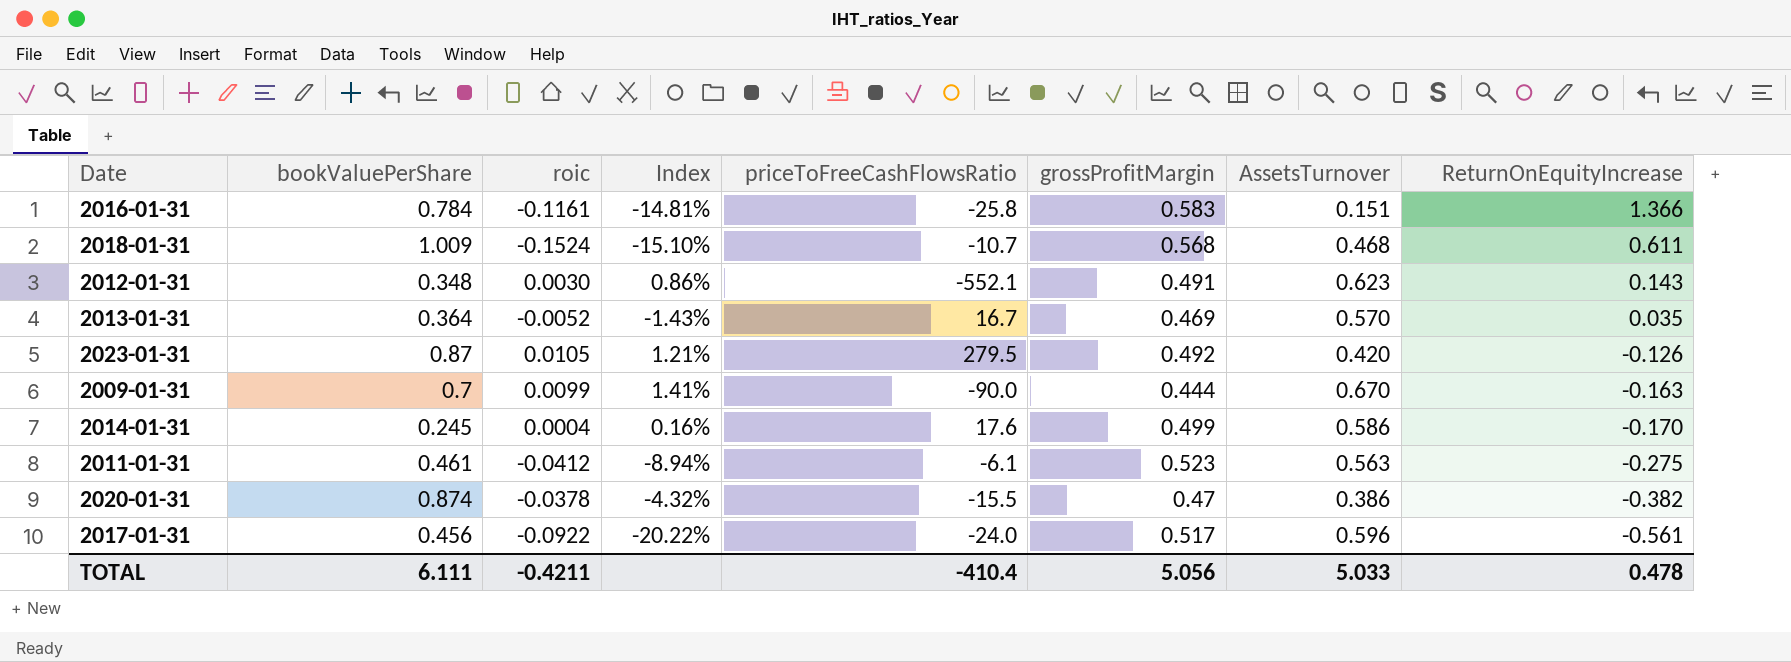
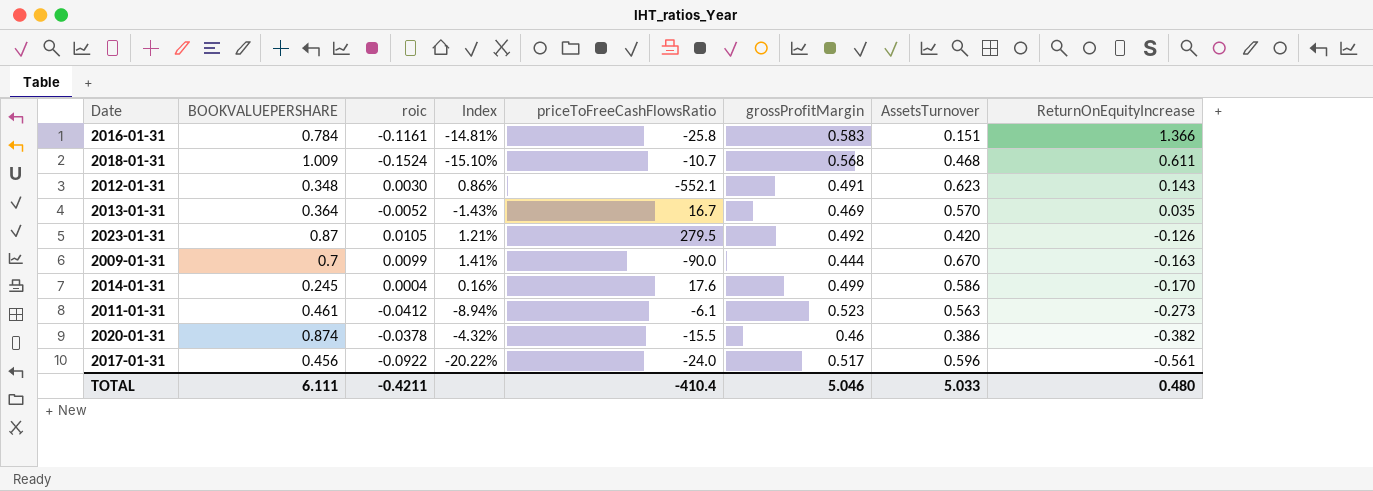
column name: bookValuePerShare -> BOOKVALUEPERSHARE
2011-01-31 | ReturnOnEquityIncrease: -0.275 -> -0.273
2020-01-31 | grossProfitMargin: 0.47 -> 0.46
TOTAL | grossProfitMargin: 5.056 -> 5.046
TOTAL | ReturnOnEquityIncrease: 0.478 -> 0.480

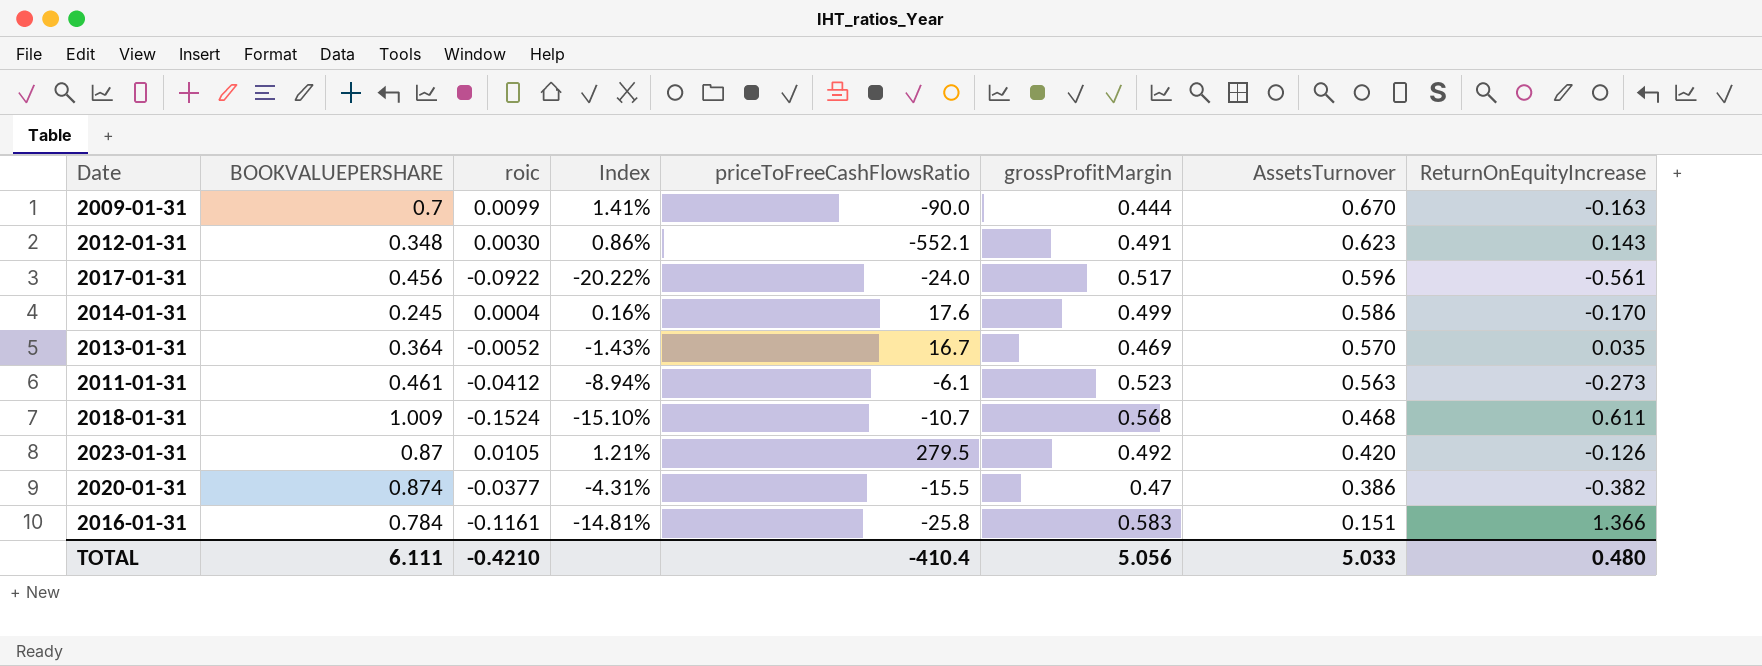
row order: ReturnOnEquityIncrease descending -> AssetsTurnover descending
2020-01-31 | roic: -0.0378 -> -0.0377
2020-01-31 | Index: -4.32% -> -4.31%
2020-01-31 | grossProfitMargin: 0.46 -> 0.47
TOTAL | roic: -0.4211 -> -0.4210
TOTAL | grossProfitMargin: 5.046 -> 5.056

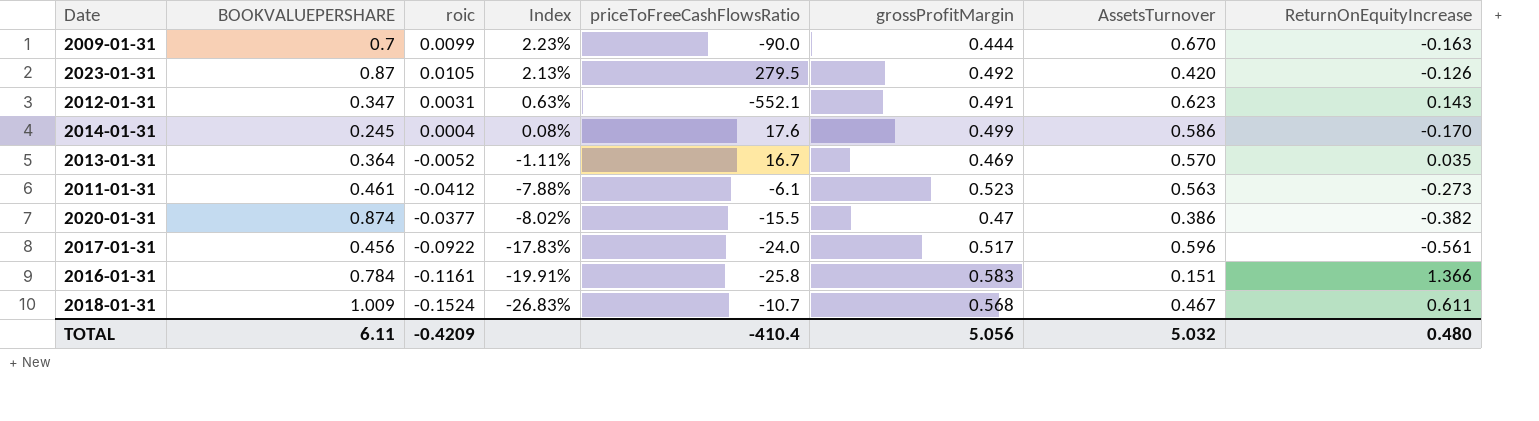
row order: AssetsTurnover descending -> Index descending
column Index | formula: [roic] / [BOOKVALUEPERSHARE] -> [roic] / [grossProfitMargin]
2012-01-31 | BOOKVALUEPERSHARE: 0.348 -> 0.347
2012-01-31 | roic: 0.0030 -> 0.0031
2018-01-31 | AssetsTurnover: 0.468 -> 0.467
TOTAL | BOOKVALUEPERSHARE: 6.111 -> 6.11
TOTAL | roic: -0.4210 -> -0.4209
TOTAL | AssetsTurnover: 5.033 -> 5.032

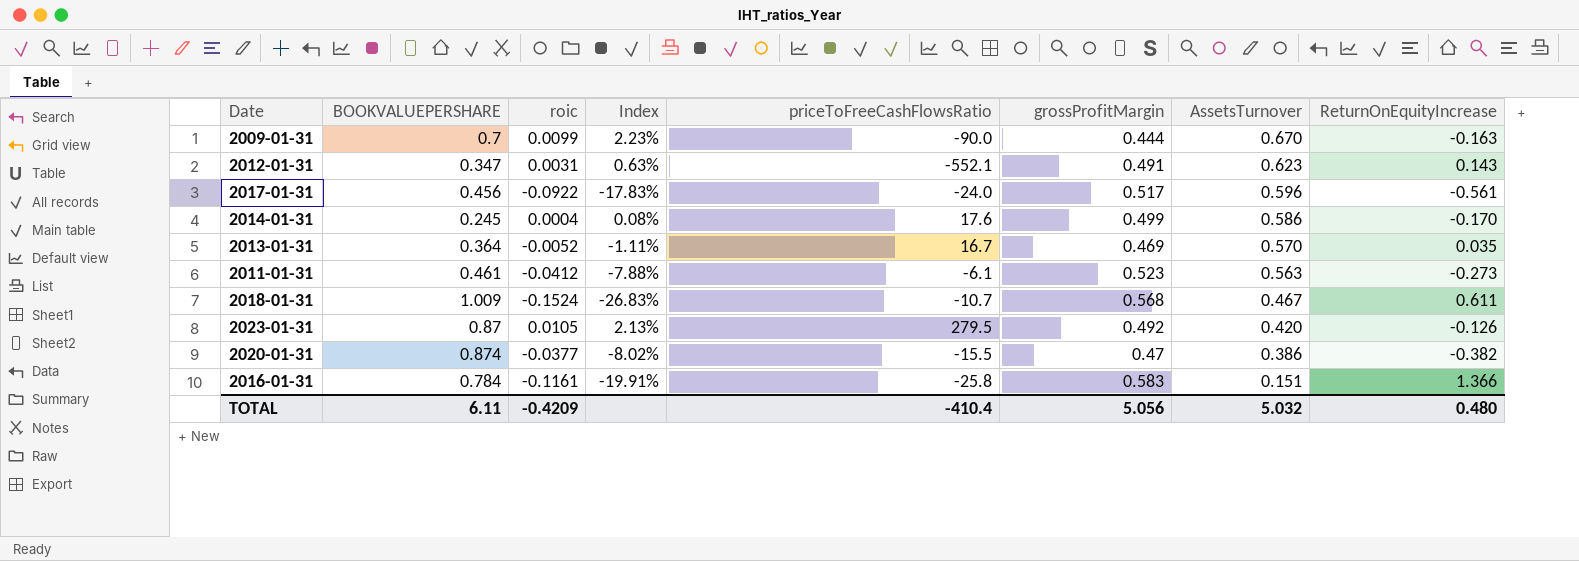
row order: Index descending -> AssetsTurnover descending

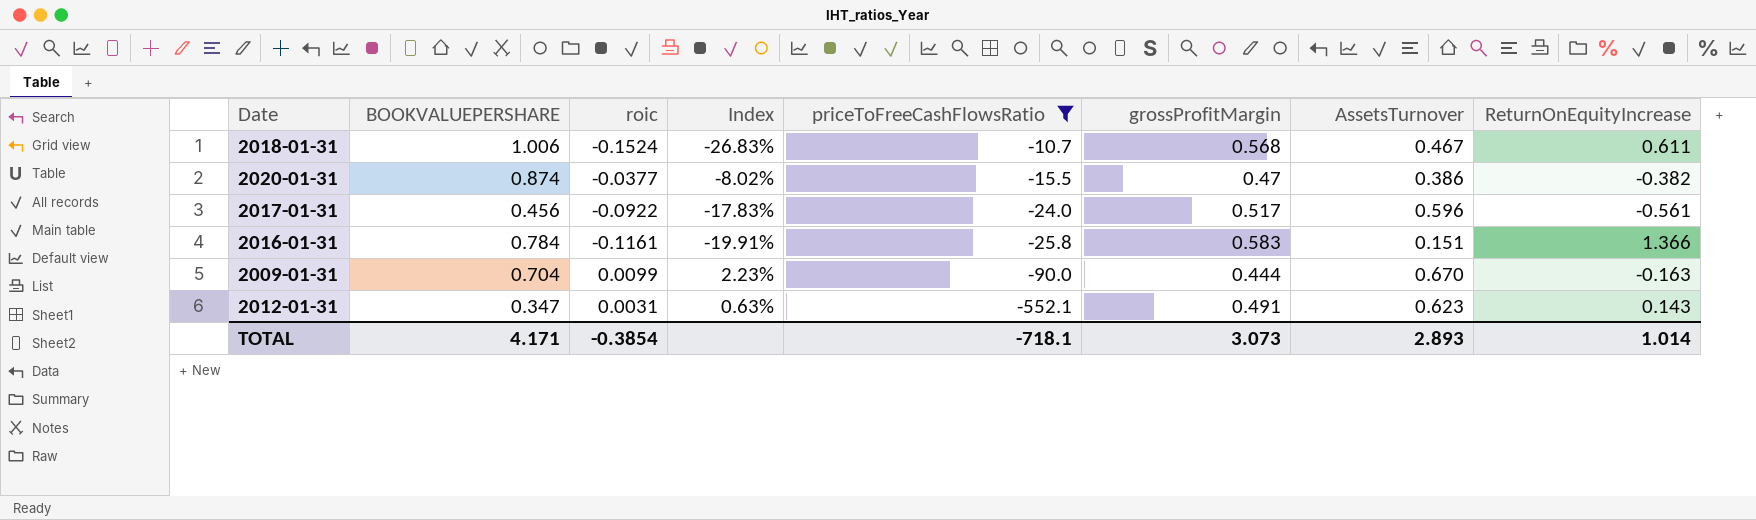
filter: none -> priceToFreeCashFlowsRatio <= -10.7
row order: AssetsTurnover descending -> priceToFreeCashFlowsRatio descending
2018-01-31 | BOOKVALUEPERSHARE: 1.009 -> 1.006
2009-01-31 | BOOKVALUEPERSHARE: 0.7 -> 0.704
TOTAL | BOOKVALUEPERSHARE: 6.11 -> 4.171
TOTAL | roic: -0.4209 -> -0.3854
TOTAL | priceToFreeCashFlowsRatio: -410.4 -> -718.1
TOTAL | grossProfitMargin: 5.056 -> 3.073
TOTAL | AssetsTurnover: 5.032 -> 2.893
TOTAL | ReturnOnEquityIncrease: 0.480 -> 1.014

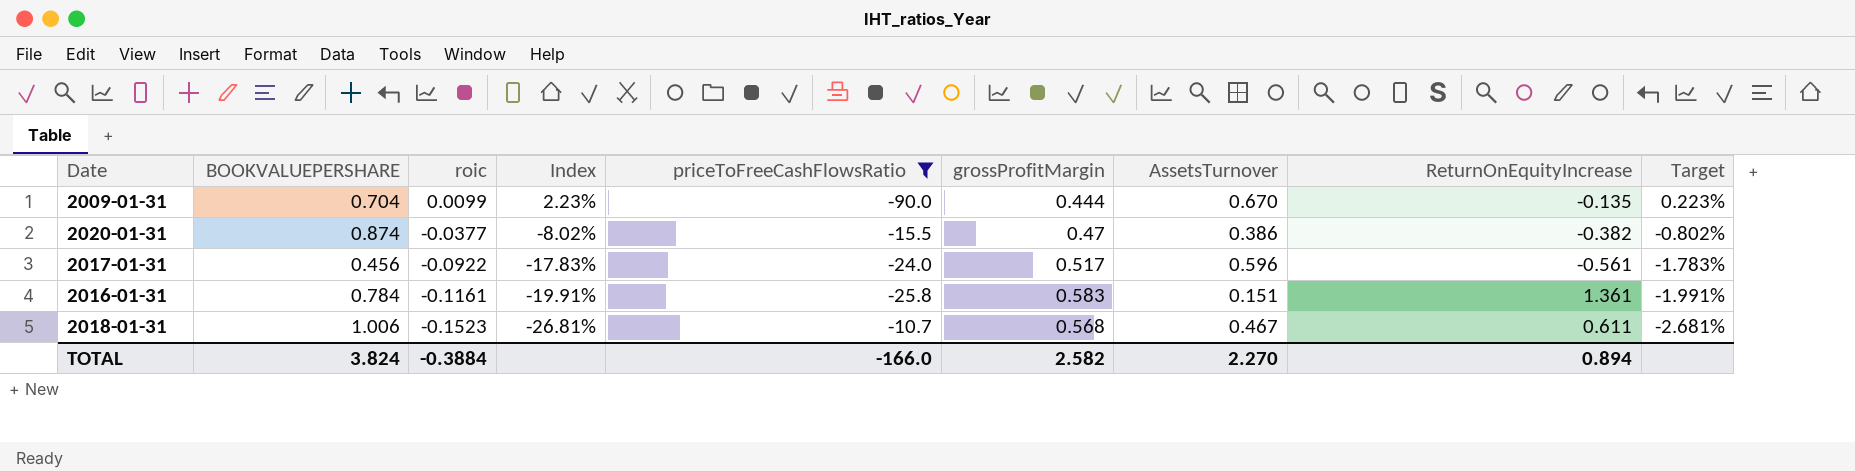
row order: priceToFreeCashFlowsRatio descending -> roic descending
column Target | formula: none -> [Index] * 0.1
row 2012-01-31: 0.347 | 0.0031 | 0.63% | -552.1 | 0.491 | 0.623 | 0.143 -> none
2009-01-31 | ReturnOnEquityIncrease: -0.163 -> -0.135
2016-01-31 | ReturnOnEquityIncrease: 1.366 -> 1.361
2018-01-31 | roic: -0.1524 -> -0.1523
2018-01-31 | Index: -26.83% -> -26.81%
TOTAL | BOOKVALUEPERSHARE: 4.171 -> 3.824
TOTAL | roic: -0.3854 -> -0.3884
TOTAL | priceToFreeCashFlowsRatio: -718.1 -> -166.0
TOTAL | grossProfitMargin: 3.073 -> 2.582
TOTAL | AssetsTurnover: 2.893 -> 2.270
TOTAL | ReturnOnEquityIncrease: 1.014 -> 0.894

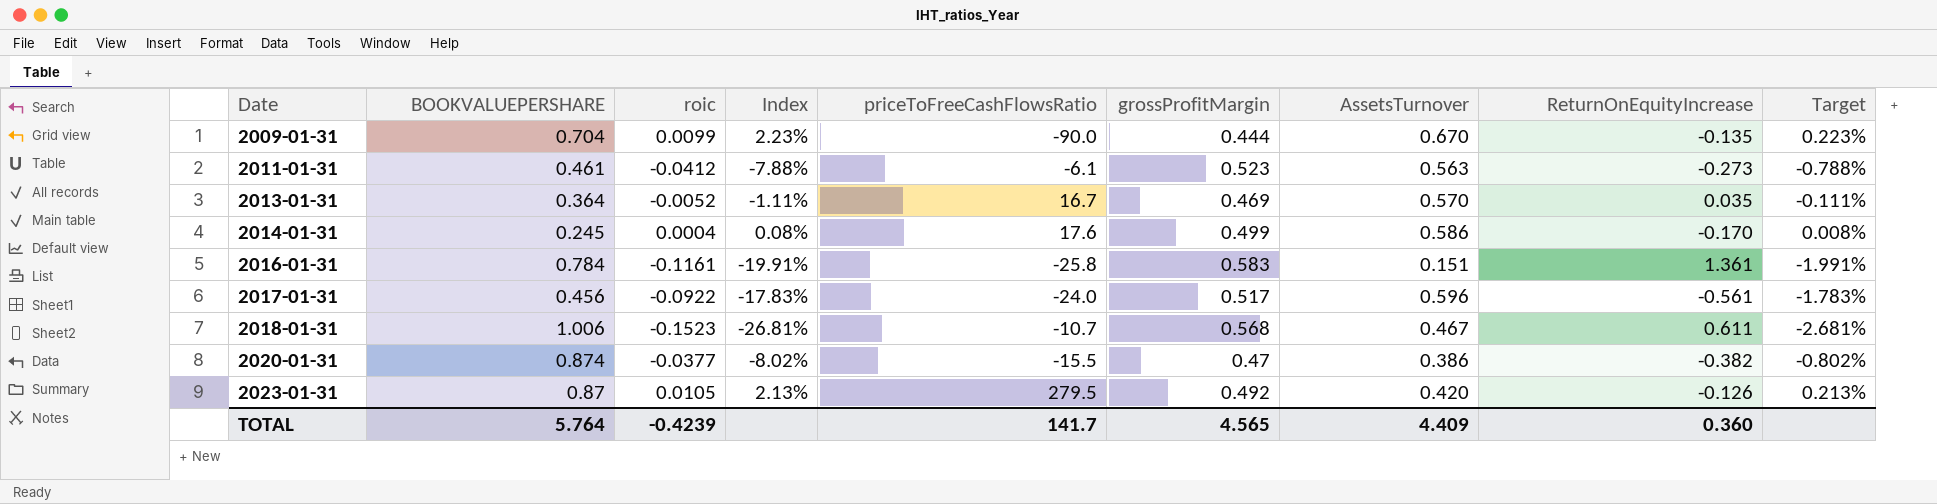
filter: priceToFreeCashFlowsRatio <= -10.7 -> none
row order: roic descending -> Date ascending
TOTAL | BOOKVALUEPERSHARE: 3.824 -> 5.764
TOTAL | roic: -0.3884 -> -0.4239
TOTAL | priceToFreeCashFlowsRatio: -166.0 -> 141.7
TOTAL | grossProfitMargin: 2.582 -> 4.565
TOTAL | AssetsTurnover: 2.270 -> 4.409
TOTAL | ReturnOnEquityIncrease: 0.894 -> 0.360

